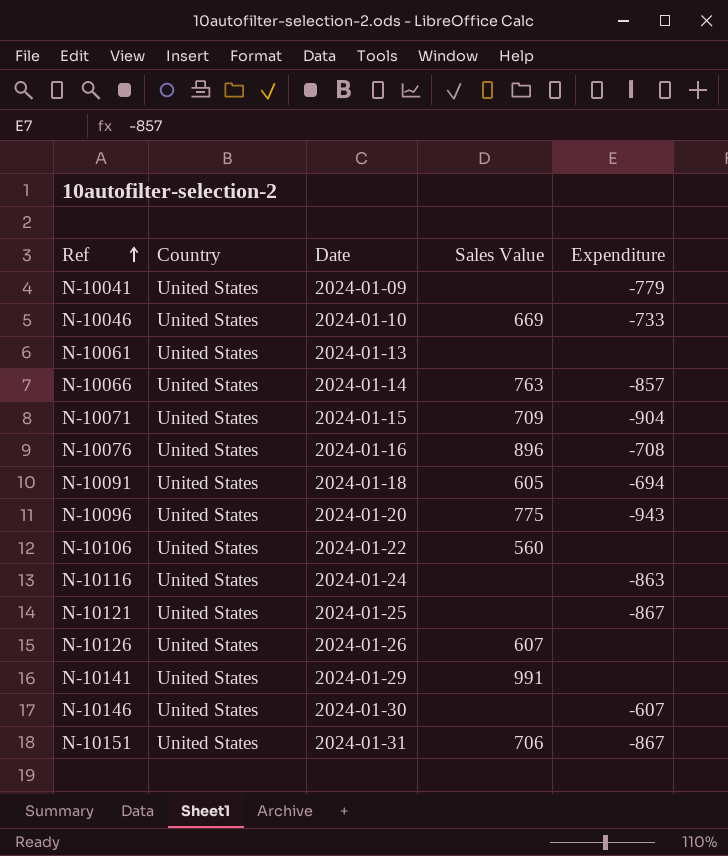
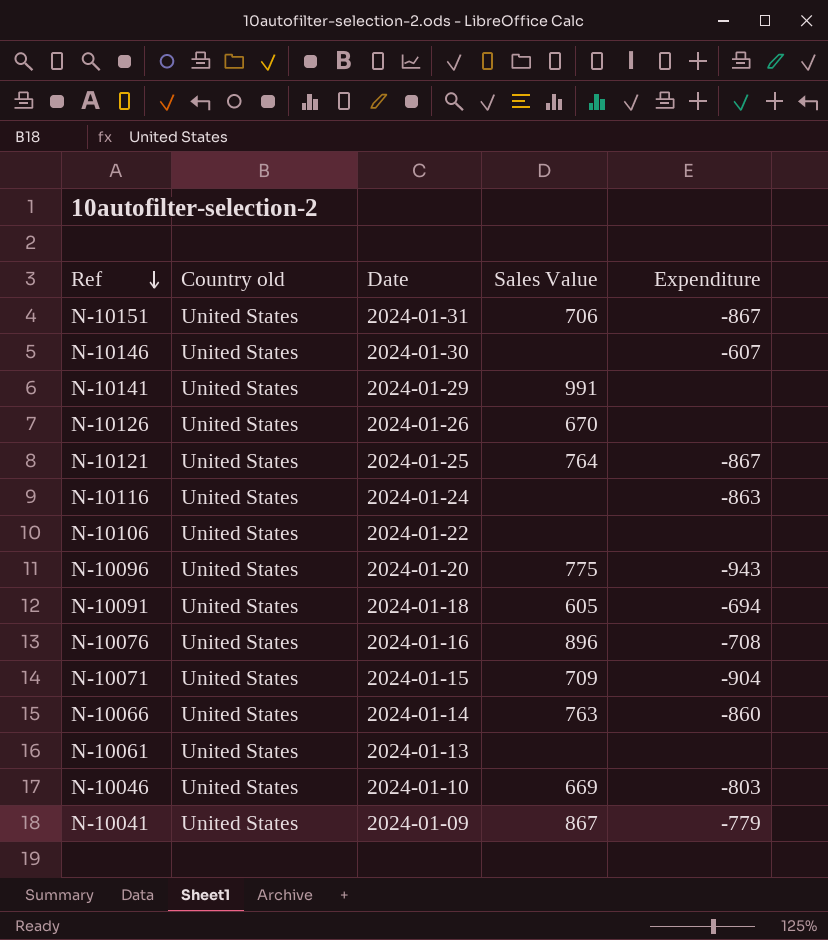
row order: Ref ascending -> Ref descending
column name: Country -> Country old
N-10126 | Sales Value: 607 -> 670
N-10121 | Sales Value: none -> 764
N-10106 | Sales Value: 560 -> none
N-10066 | Expenditure: -857 -> -860
N-10046 | Expenditure: -733 -> -803
N-10041 | Sales Value: none -> 867

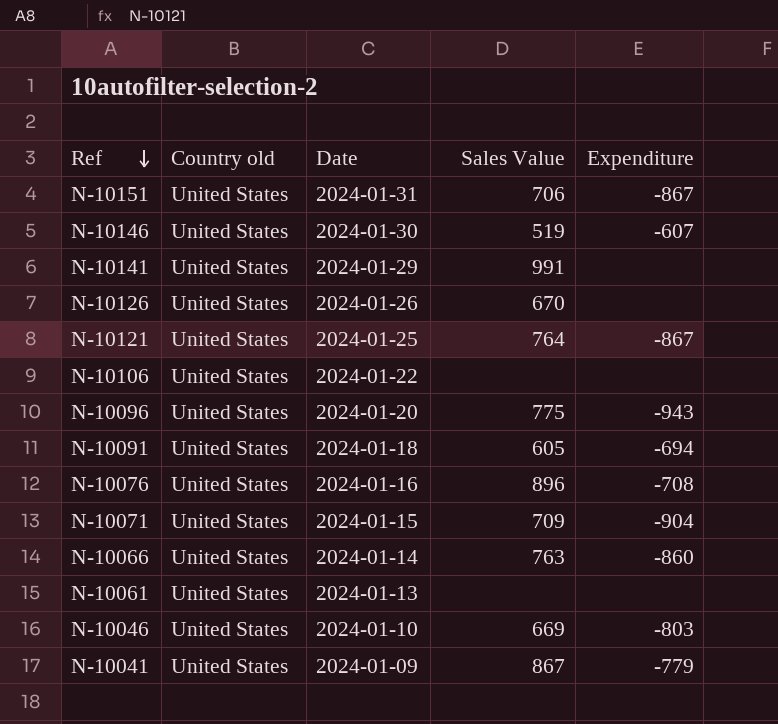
row N-10116: United States | 2024-01-24 | none | -863 -> none
N-10146 | Sales Value: none -> 519

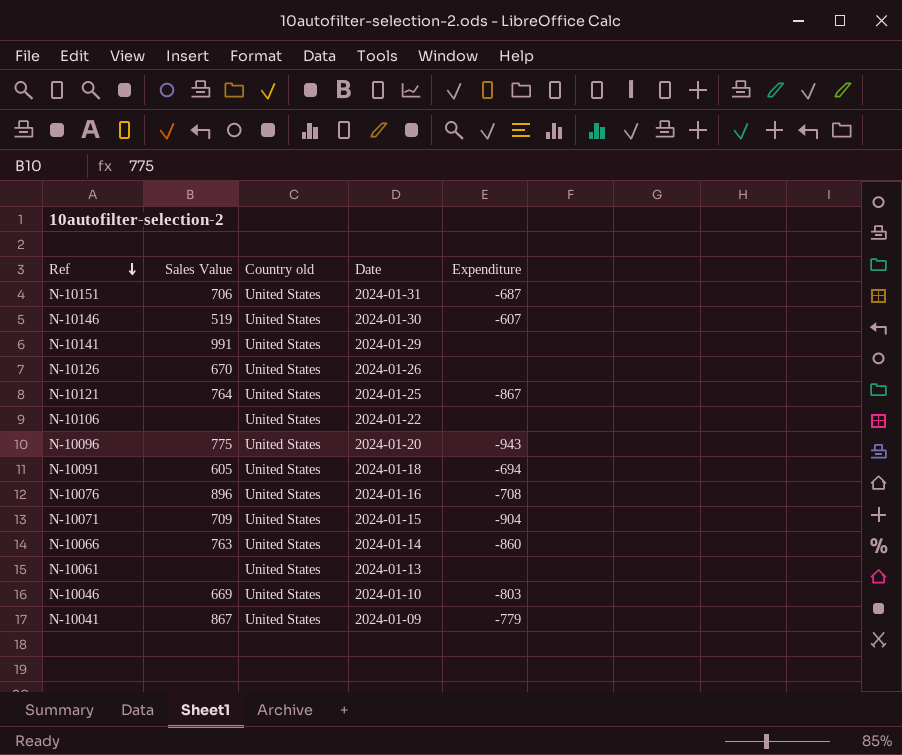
column Sales Value | position: 4 -> 2
N-10151 | Expenditure: -867 -> -687

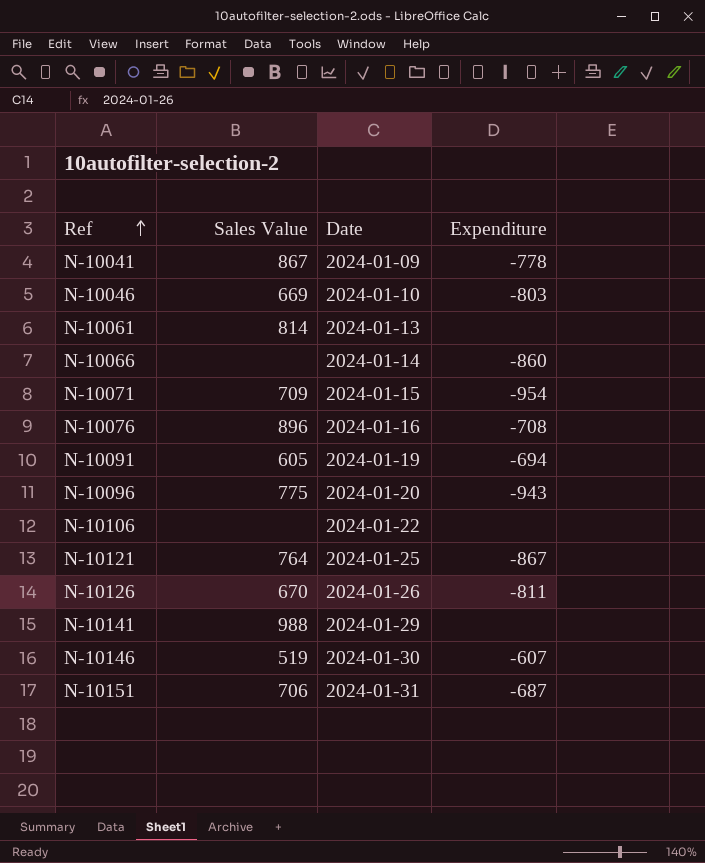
row order: Ref descending -> Ref ascending
column Country old | position: 3 -> none
N-10041 | Expenditure: -779 -> -778
N-10061 | Sales Value: none -> 814
N-10066 | Sales Value: 763 -> none
N-10071 | Expenditure: -904 -> -954
N-10091 | Date: 2024-01-18 -> 2024-01-19
N-10126 | Expenditure: none -> -811
N-10141 | Sales Value: 991 -> 988

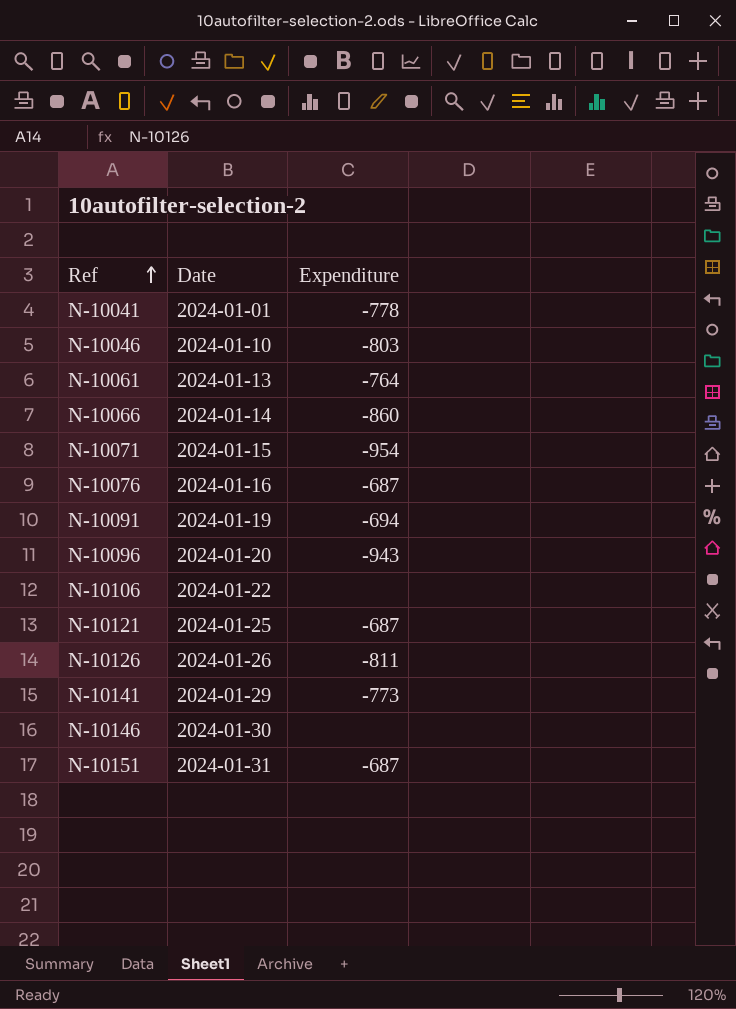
column Sales Value | position: 2 -> none
N-10041 | Date: 2024-01-09 -> 2024-01-01
N-10061 | Expenditure: none -> -764
N-10076 | Expenditure: -708 -> -687
N-10121 | Expenditure: -867 -> -687
N-10141 | Expenditure: none -> -773
N-10146 | Expenditure: -607 -> none

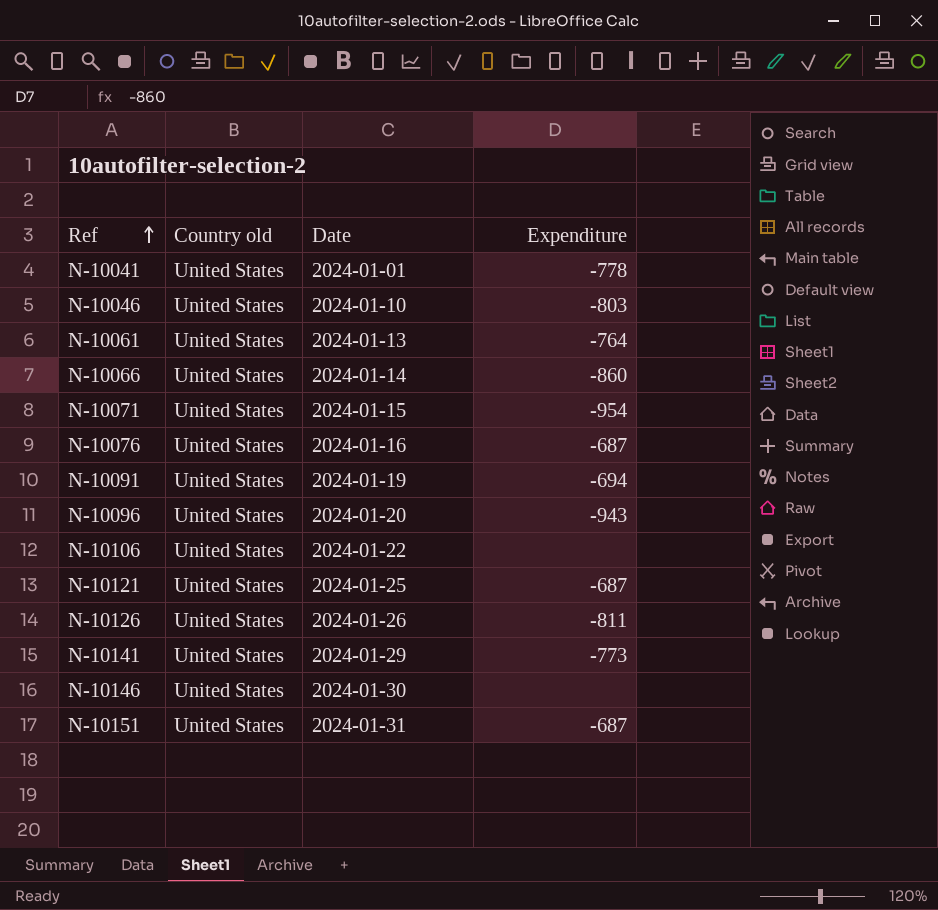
column Country old | position: none -> 2

